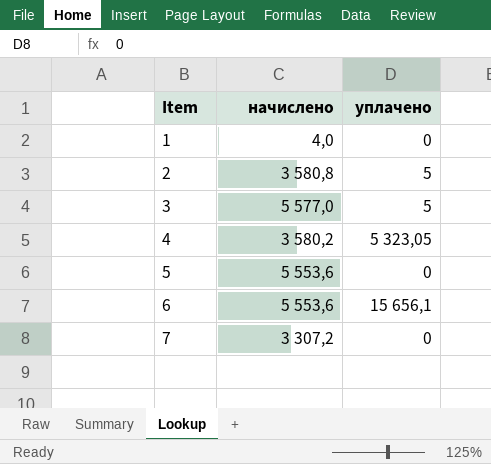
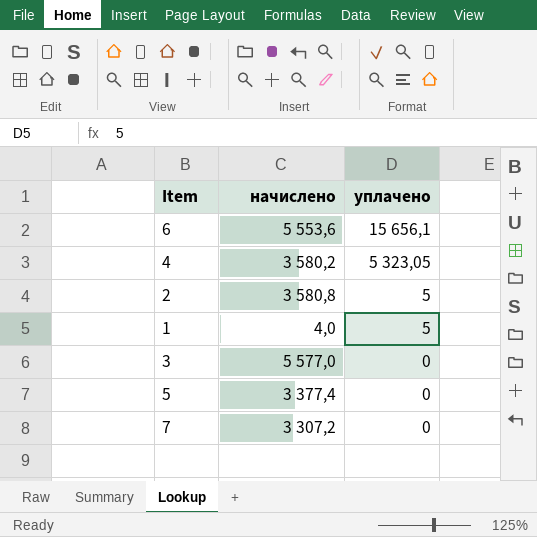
row order: Item ascending -> уплачено descending
1 | уплачено: 0 -> 5
3 | уплачено: 5 -> 0
5 | начислено: 5 553,6 -> 3 377,4

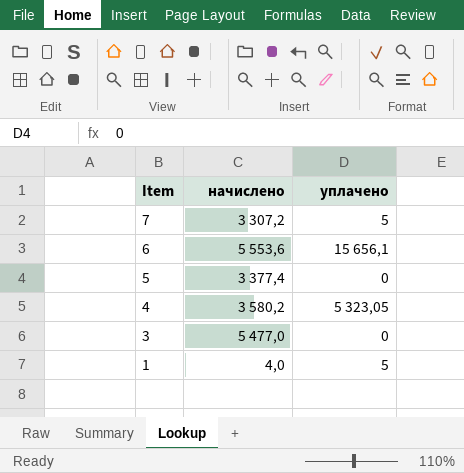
row order: уплачено descending -> Item descending
row 2: 3 580,8 | 5 -> none
7 | уплачено: 0 -> 5
3 | начислено: 5 577,0 -> 5 477,0

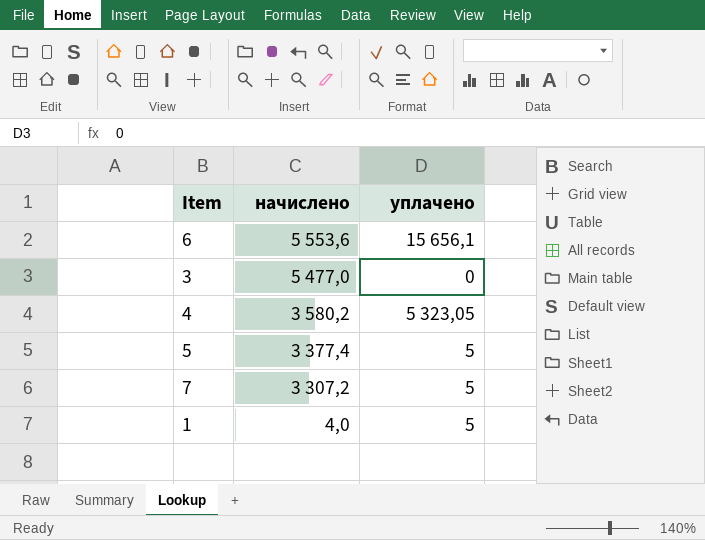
row order: Item descending -> начислено descending
5 | уплачено: 0 -> 5

